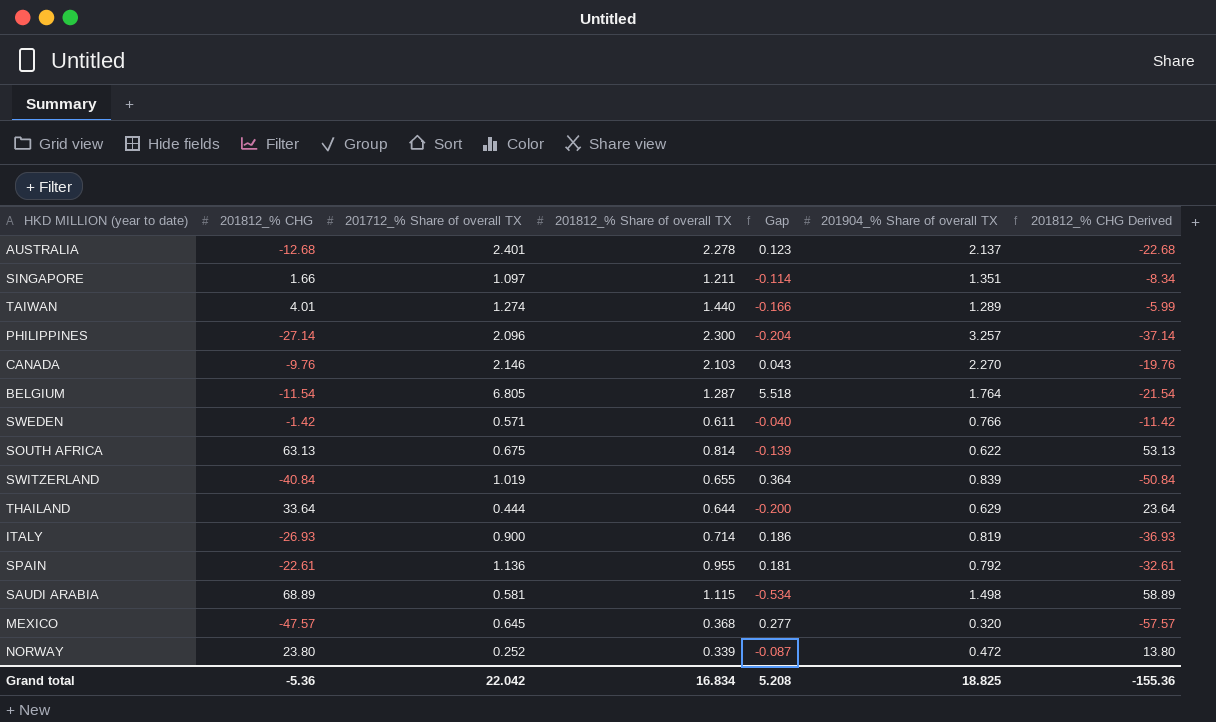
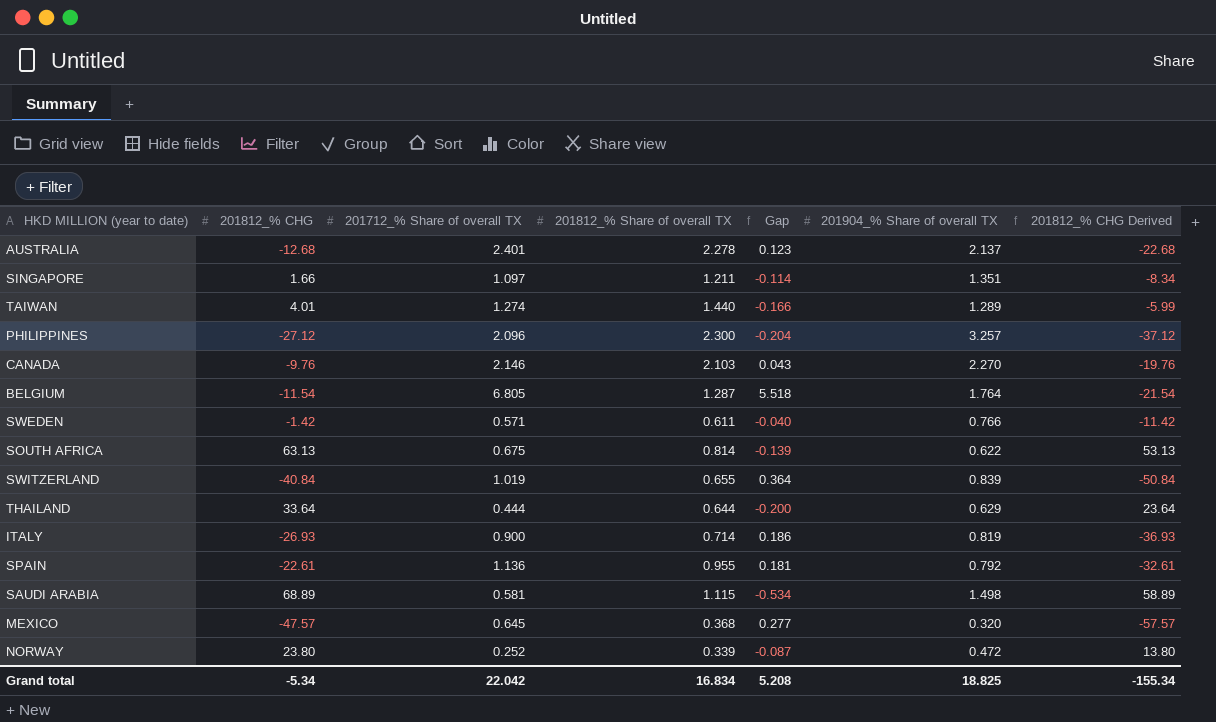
PHILIPPINES | 201812_% CHG: -27.14 -> -27.12
PHILIPPINES | 201812_% CHG Derived: -37.14 -> -37.12
Grand total | 201812_% CHG: -5.36 -> -5.34
Grand total | 201812_% CHG Derived: -155.36 -> -155.34

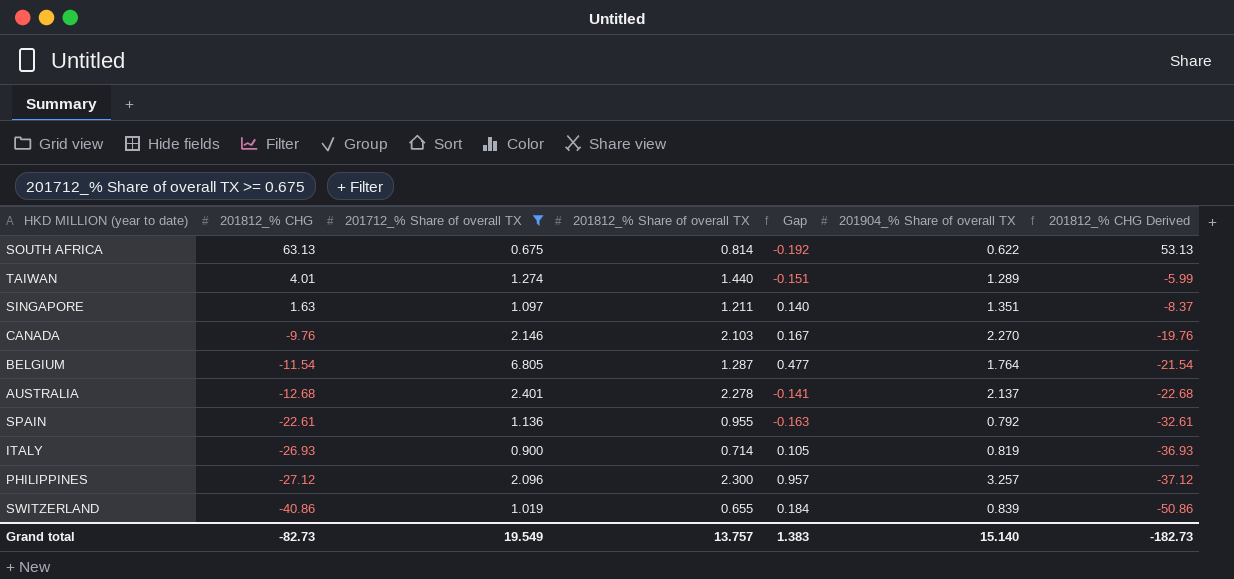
filter: none -> 201712_% Share of overall TX >= 0.675
row order: none -> 201812_% CHG descending
column Gap | formula: [201712_% Share of overall TX] - [201812_% Share of overall TX] -> [201904_% Share of overall TX] - [201812_% Share of overall TX]
SINGAPORE | 201812_% CHG: 1.66 -> 1.63
SINGAPORE | 201812_% CHG Derived: -8.34 -> -8.37
SWITZERLAND | 201812_% CHG: -40.84 -> -40.86
SWITZERLAND | 201812_% CHG Derived: -50.84 -> -50.86
Grand total | 201812_% CHG: -5.34 -> -82.73
Grand total | 201712_% Share of overall TX: 22.042 -> 19.549
Grand total | 201812_% Share of overall TX: 16.834 -> 13.757
Grand total | Gap: 5.208 -> 1.383
Grand total | 201904_% Share of overall TX: 18.825 -> 15.140
Grand total | 201812_% CHG Derived: -155.34 -> -182.73

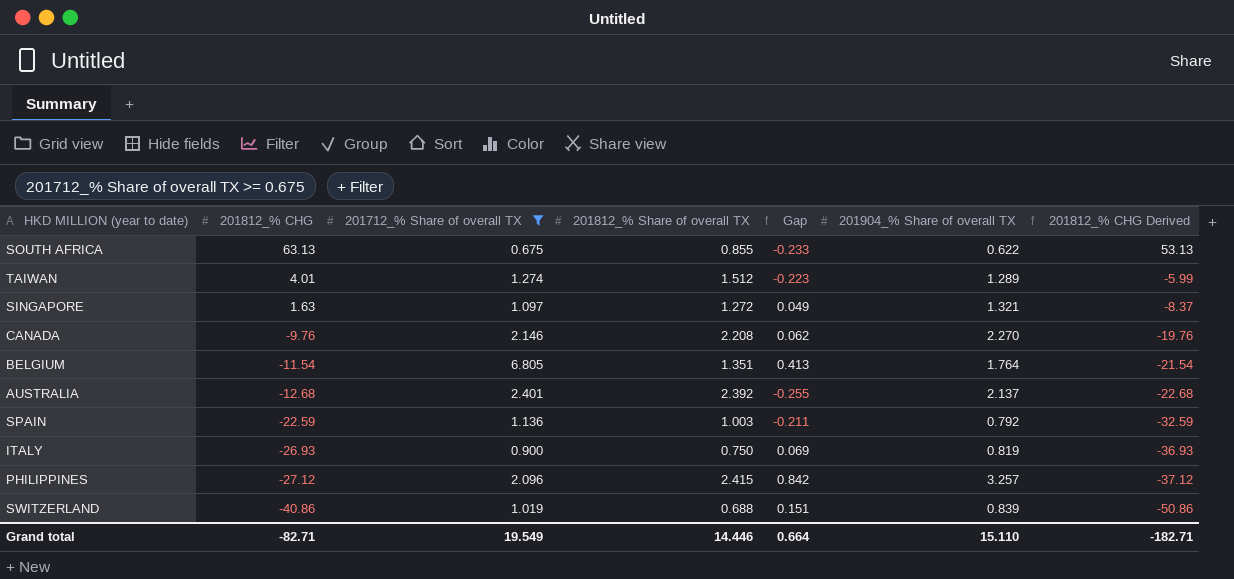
SOUTH AFRICA | 201812_% Share of overall TX: 0.814 -> 0.855
SOUTH AFRICA | Gap: -0.192 -> -0.233
TAIWAN | 201812_% Share of overall TX: 1.440 -> 1.512
TAIWAN | Gap: -0.151 -> -0.223
SINGAPORE | 201812_% Share of overall TX: 1.211 -> 1.272
SINGAPORE | Gap: 0.140 -> 0.049
SINGAPORE | 201904_% Share of overall TX: 1.351 -> 1.321
CANADA | 201812_% Share of overall TX: 2.103 -> 2.208
CANADA | Gap: 0.167 -> 0.062
BELGIUM | 201812_% Share of overall TX: 1.287 -> 1.351
BELGIUM | Gap: 0.477 -> 0.413
AUSTRALIA | 201812_% Share of overall TX: 2.278 -> 2.392
AUSTRALIA | Gap: -0.141 -> -0.255
SPAIN | 201812_% CHG: -22.61 -> -22.59
SPAIN | 201812_% Share of overall TX: 0.955 -> 1.003
SPAIN | Gap: -0.163 -> -0.211
SPAIN | 201812_% CHG Derived: -32.61 -> -32.59
ITALY | 201812_% Share of overall TX: 0.714 -> 0.750
ITALY | Gap: 0.105 -> 0.069
PHILIPPINES | 201812_% Share of overall TX: 2.300 -> 2.415
PHILIPPINES | Gap: 0.957 -> 0.842
SWITZERLAND | 201812_% Share of overall TX: 0.655 -> 0.688
SWITZERLAND | Gap: 0.184 -> 0.151
Grand total | 201812_% CHG: -82.73 -> -82.71
Grand total | 201812_% Share of overall TX: 13.757 -> 14.446
Grand total | Gap: 1.383 -> 0.664
Grand total | 201904_% Share of overall TX: 15.140 -> 15.110
Grand total | 201812_% CHG Derived: -182.73 -> -182.71

